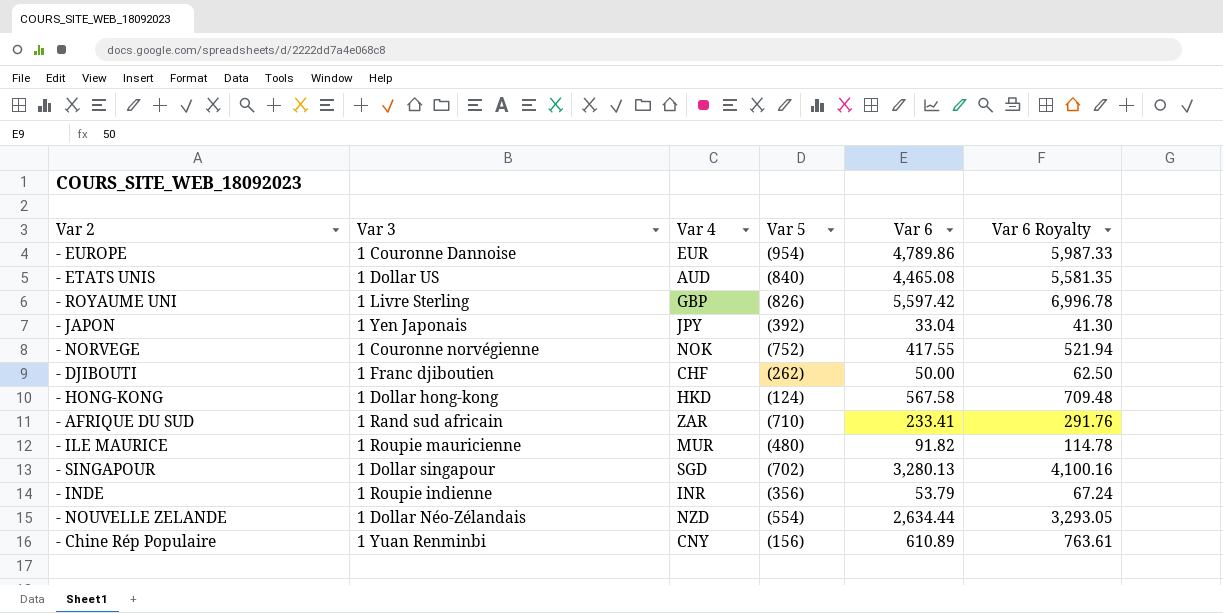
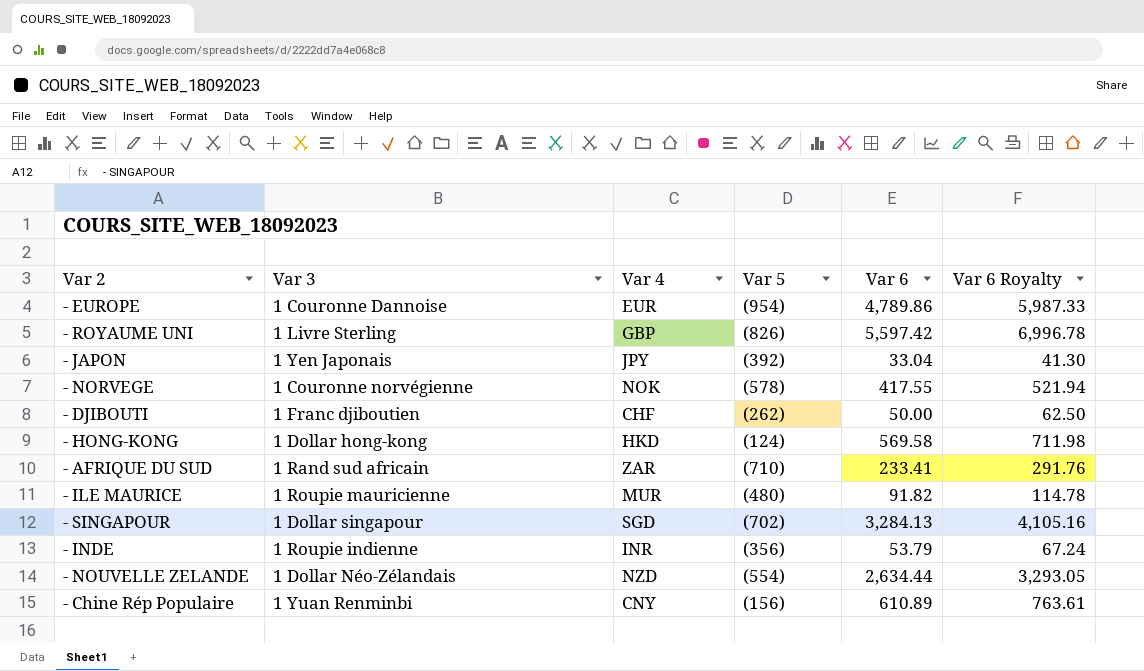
row - ETATS UNIS: 1 Dollar US | AUD | (840) | 4,465.08 | 5,581.35 -> none
- NORVEGE | Var 5: (752) -> (578)
- HONG-KONG | Var 6: 567.58 -> 569.58
- HONG-KONG | Var 6 Royalty: 709.48 -> 711.98
- SINGAPOUR | Var 6: 3,280.13 -> 3,284.13
- SINGAPOUR | Var 6 Royalty: 4,100.16 -> 4,105.16

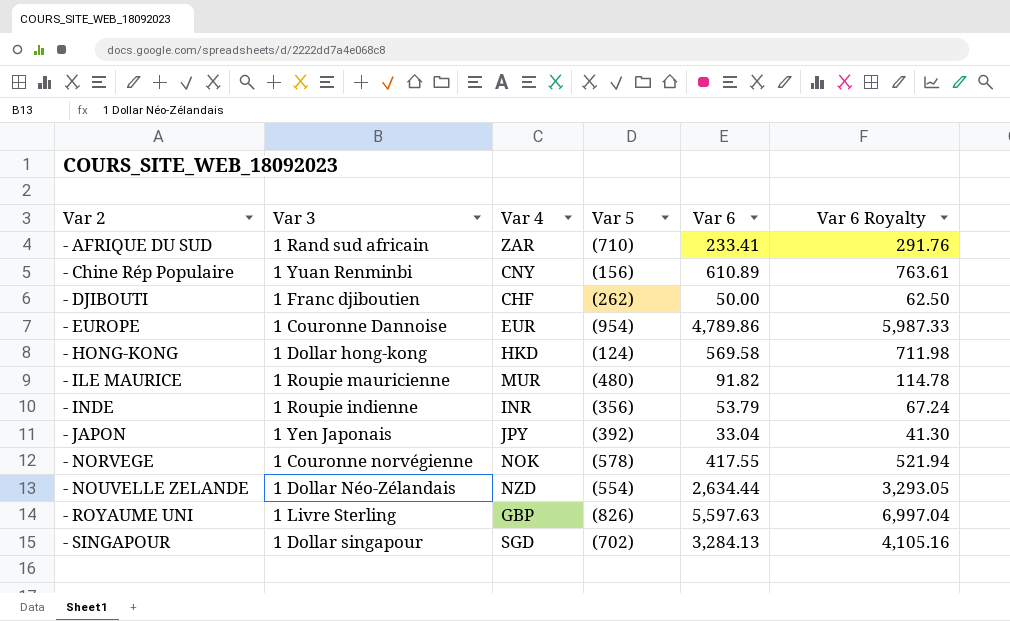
row order: none -> Var 2 ascending
- ROYAUME UNI | Var 6: 5,597.42 -> 5,597.63
- ROYAUME UNI | Var 6 Royalty: 6,996.78 -> 6,997.04

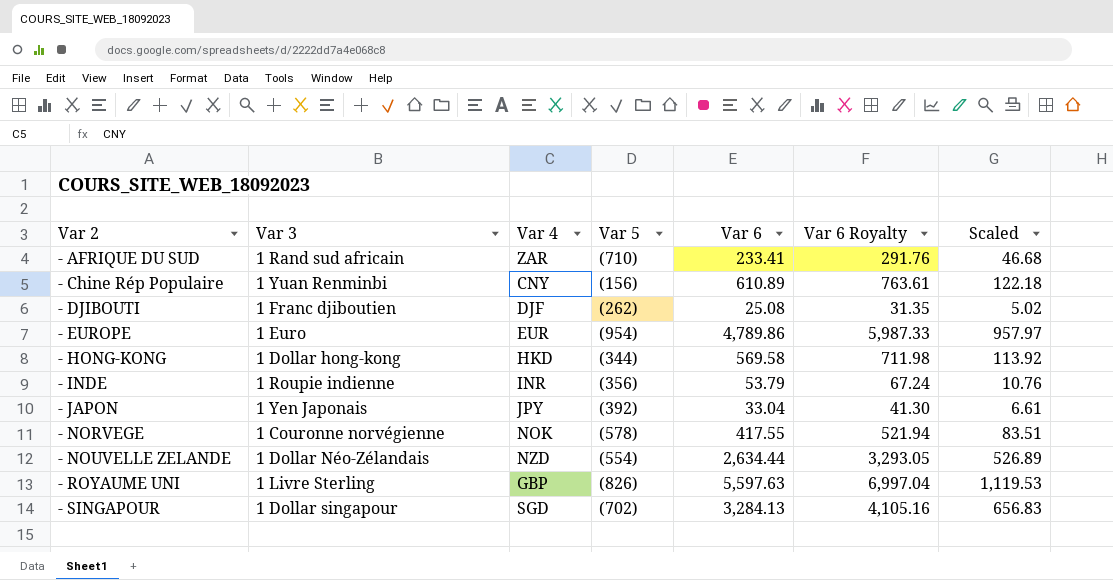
column Scaled | formula: none -> [Var 6] * 0.2
row - ILE MAURICE: 1 Roupie mauricienne | MUR | (480) | 91.82 | 114.78 -> none
- DJIBOUTI | Var 4: CHF -> DJF
- DJIBOUTI | Var 6: 50.00 -> 25.08
- DJIBOUTI | Var 6 Royalty: 62.50 -> 31.35
- EUROPE | Var 3: 1 Couronne Dannoise -> 1 Euro
- HONG-KONG | Var 5: (124) -> (344)

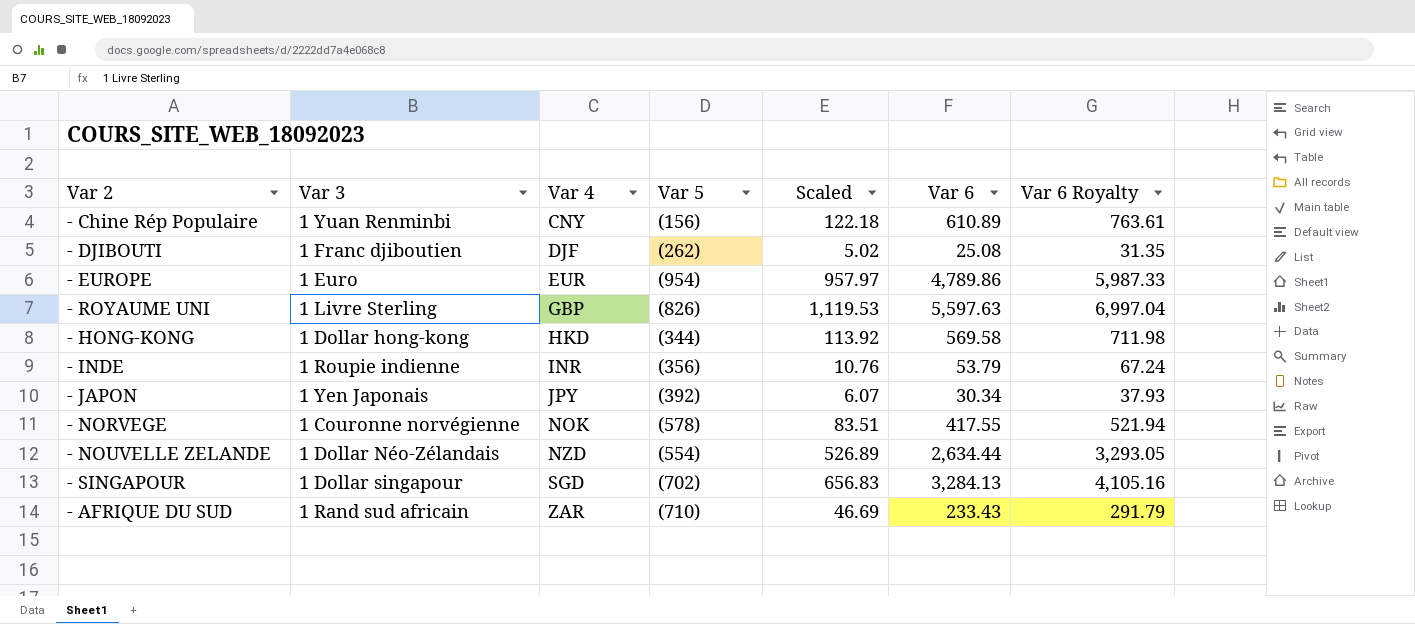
row order: Var 2 ascending -> Var 4 ascending
column Scaled | position: 7 -> 5
- JAPON | Scaled: 6.61 -> 6.07
- JAPON | Var 6: 33.04 -> 30.34
- JAPON | Var 6 Royalty: 41.30 -> 37.93
- AFRIQUE DU SUD | Scaled: 46.68 -> 46.69
- AFRIQUE DU SUD | Var 6: 233.41 -> 233.43
- AFRIQUE DU SUD | Var 6 Royalty: 291.76 -> 291.79

